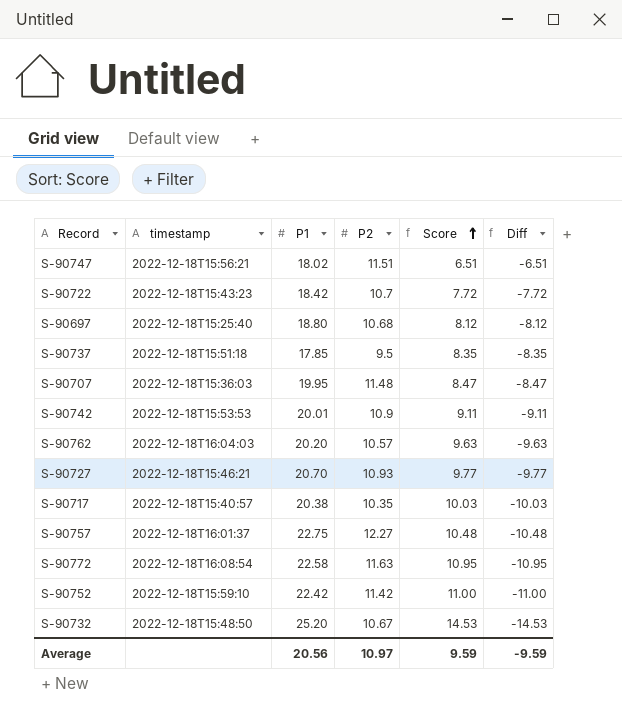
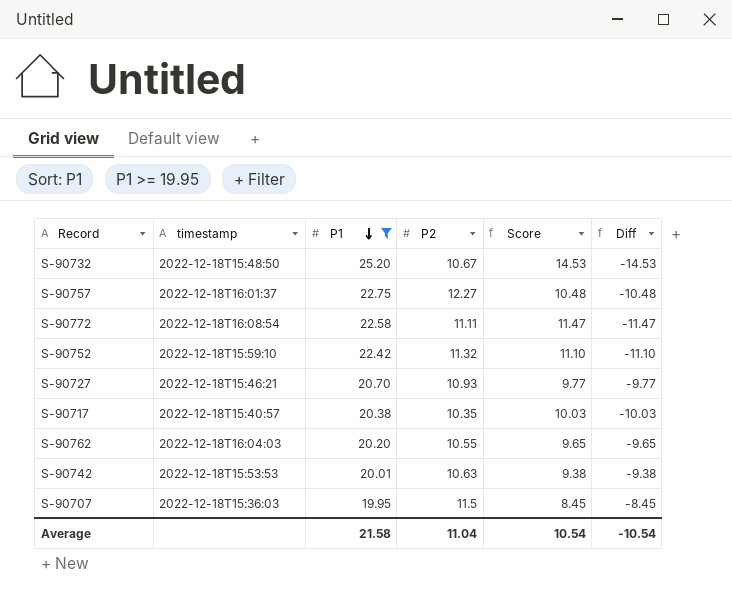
filter: none -> P1 >= 19.95
row order: Score ascending -> P1 descending
S-90772 | P2: 11.63 -> 11.11
S-90772 | Score: 10.95 -> 11.47
S-90772 | Diff: -10.95 -> -11.47
S-90752 | P2: 11.42 -> 11.32
S-90752 | Score: 11.00 -> 11.10
S-90752 | Diff: -11.00 -> -11.10
S-90762 | P2: 10.57 -> 10.55
S-90762 | Score: 9.63 -> 9.65
S-90762 | Diff: -9.63 -> -9.65
S-90742 | P2: 10.9 -> 10.63
S-90742 | Score: 9.11 -> 9.38
S-90742 | Diff: -9.11 -> -9.38
S-90707 | P2: 11.48 -> 11.5
S-90707 | Score: 8.47 -> 8.45
S-90707 | Diff: -8.47 -> -8.45
Average | P1: 20.56 -> 21.58
Average | P2: 10.97 -> 11.04
Average | Score: 9.59 -> 10.54
Average | Diff: -9.59 -> -10.54

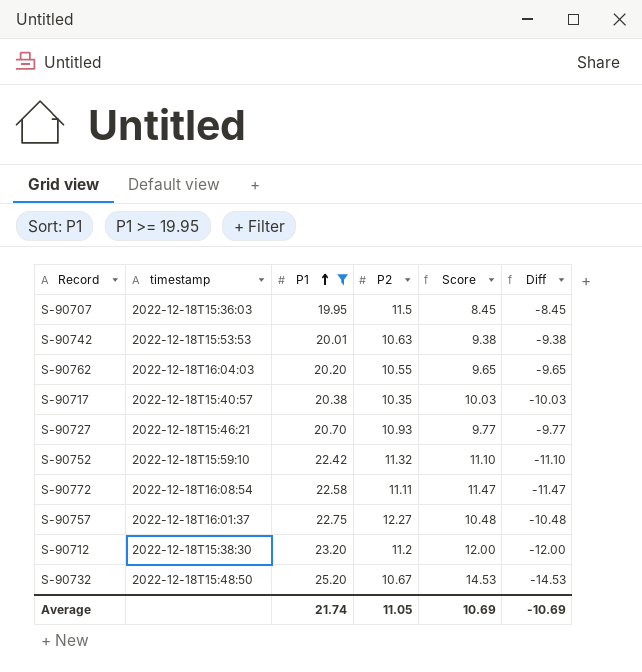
row order: P1 descending -> P1 ascending
row S-90712: none -> 2022-12-18T15:38:30 | 23.20 | 11.2 | 12.00 | -12.00
Average | P1: 21.58 -> 21.74
Average | P2: 11.04 -> 11.05
Average | Score: 10.54 -> 10.69
Average | Diff: -10.54 -> -10.69

